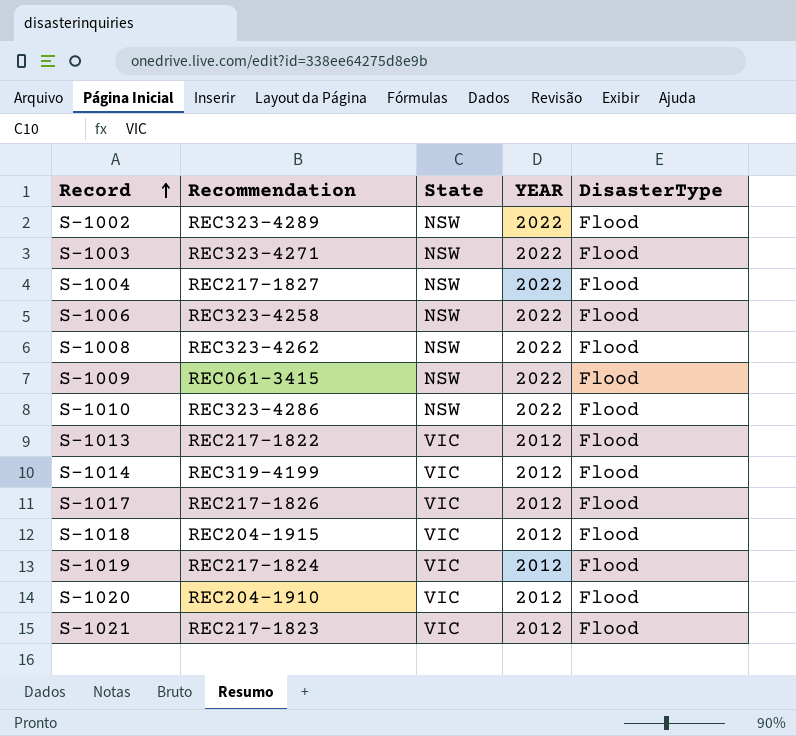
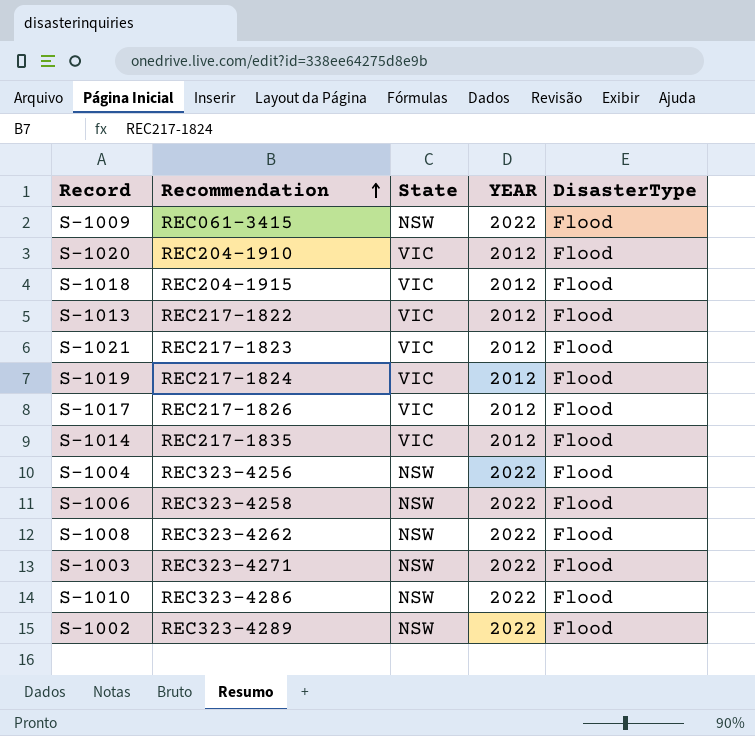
row order: Record ascending -> Recommendation ascending
S-1014 | Recommendation: REC319-4199 -> REC217-1835
S-1004 | Recommendation: REC217-1827 -> REC323-4256

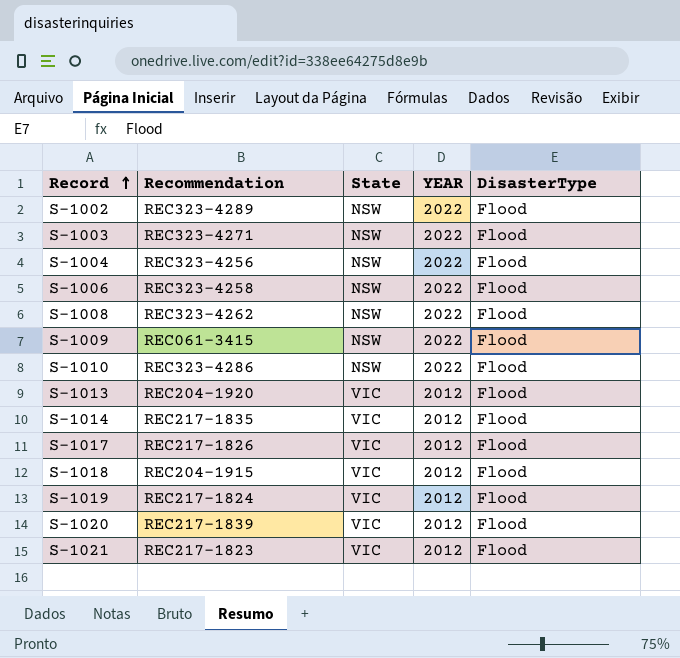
row order: Recommendation ascending -> Record ascending
S-1013 | Recommendation: REC217-1822 -> REC204-1920
S-1020 | Recommendation: REC204-1910 -> REC217-1839

